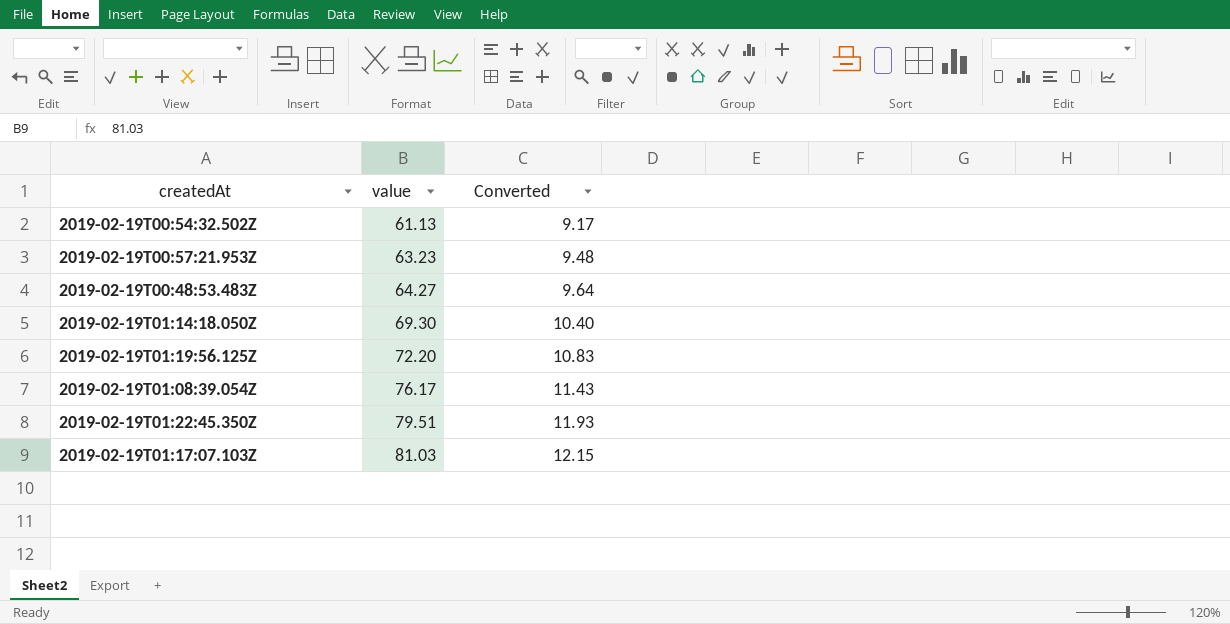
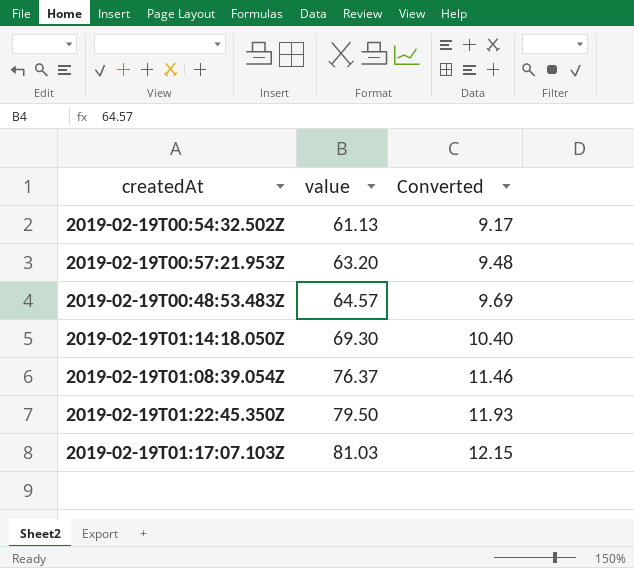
row 2019-02-19T01:19:56.125Z: 72.20 | 10.83 -> none
2019-02-19T00:57:21.953Z | value: 63.23 -> 63.20
2019-02-19T00:48:53.483Z | value: 64.27 -> 64.57
2019-02-19T00:48:53.483Z | Converted: 9.64 -> 9.69
2019-02-19T01:08:39.054Z | value: 76.17 -> 76.37
2019-02-19T01:08:39.054Z | Converted: 11.43 -> 11.46
2019-02-19T01:22:45.350Z | value: 79.51 -> 79.50

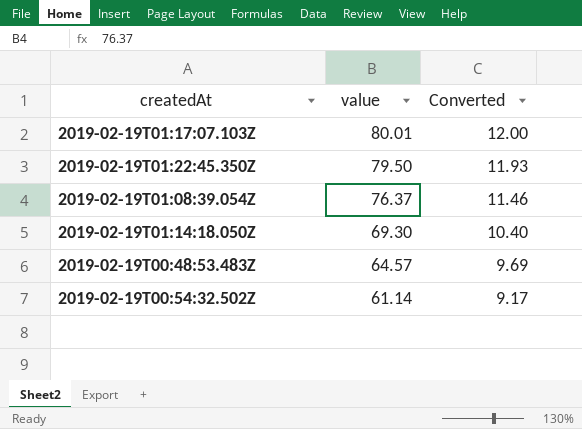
row order: value ascending -> value descending
row 2019-02-19T00:57:21.953Z: 63.20 | 9.48 -> none
2019-02-19T01:17:07.103Z | value: 81.03 -> 80.01
2019-02-19T01:17:07.103Z | Converted: 12.15 -> 12.00
2019-02-19T00:54:32.502Z | value: 61.13 -> 61.14

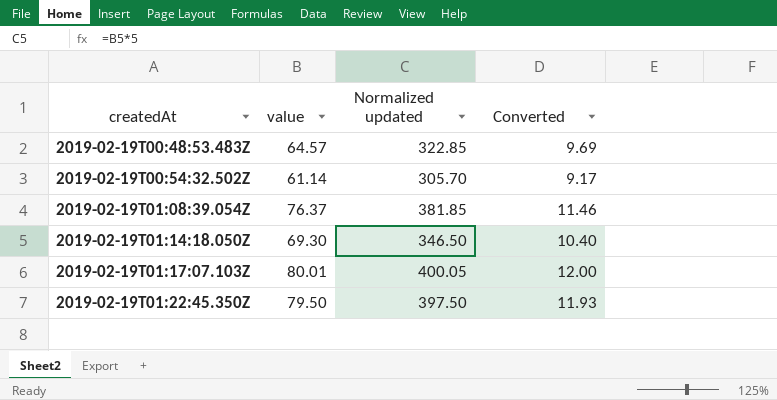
row order: value descending -> createdAt ascending
column Normalized updated | formula: none -> [value] * 5

